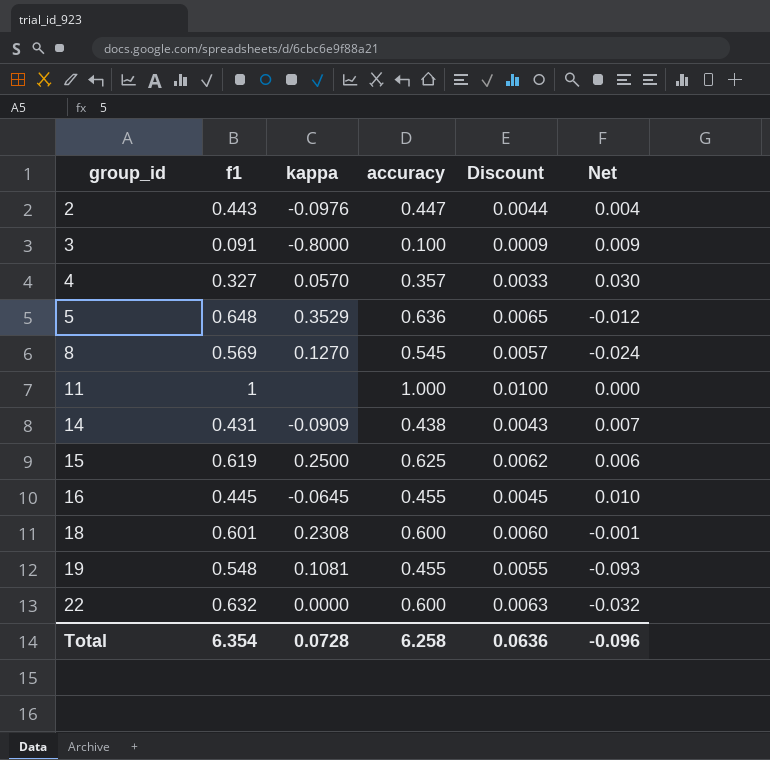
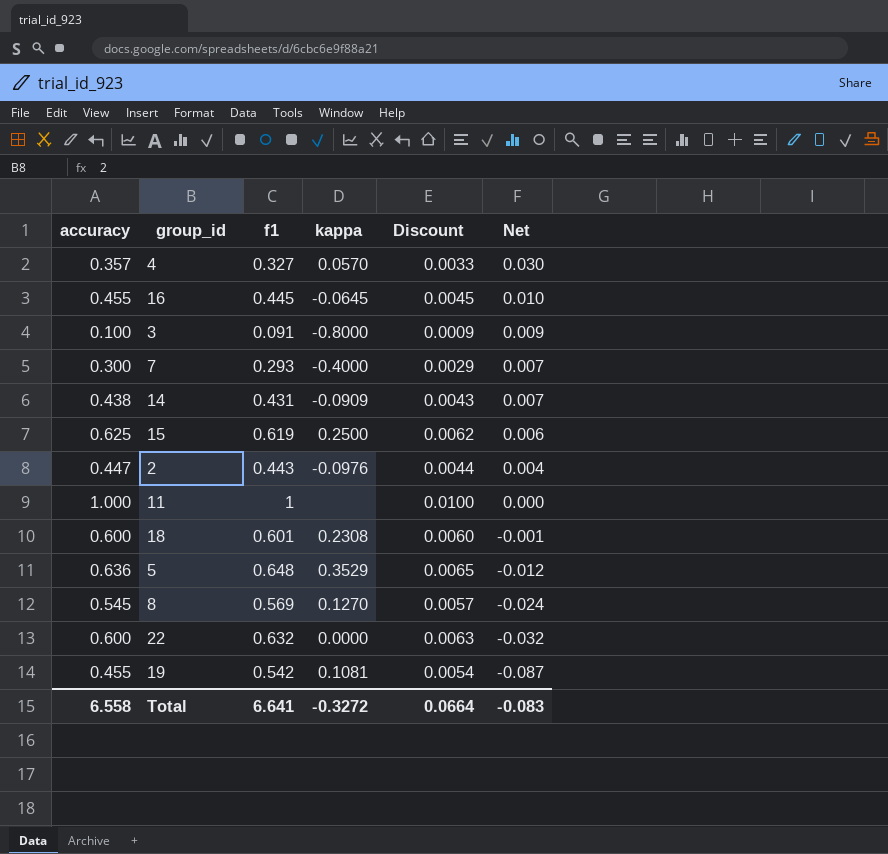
row order: group_id ascending -> Net descending
column accuracy | position: 4 -> 1
row 7: none -> 0.300 | 0.293 | -0.4000 | 0.0029 | 0.007
19 | f1: 0.548 -> 0.542
19 | Discount: 0.0055 -> 0.0054
19 | Net: -0.093 -> -0.087
Total | accuracy: 6.258 -> 6.558
Total | f1: 6.354 -> 6.641
Total | kappa: 0.0728 -> -0.3272
Total | Discount: 0.0636 -> 0.0664
Total | Net: -0.096 -> -0.083

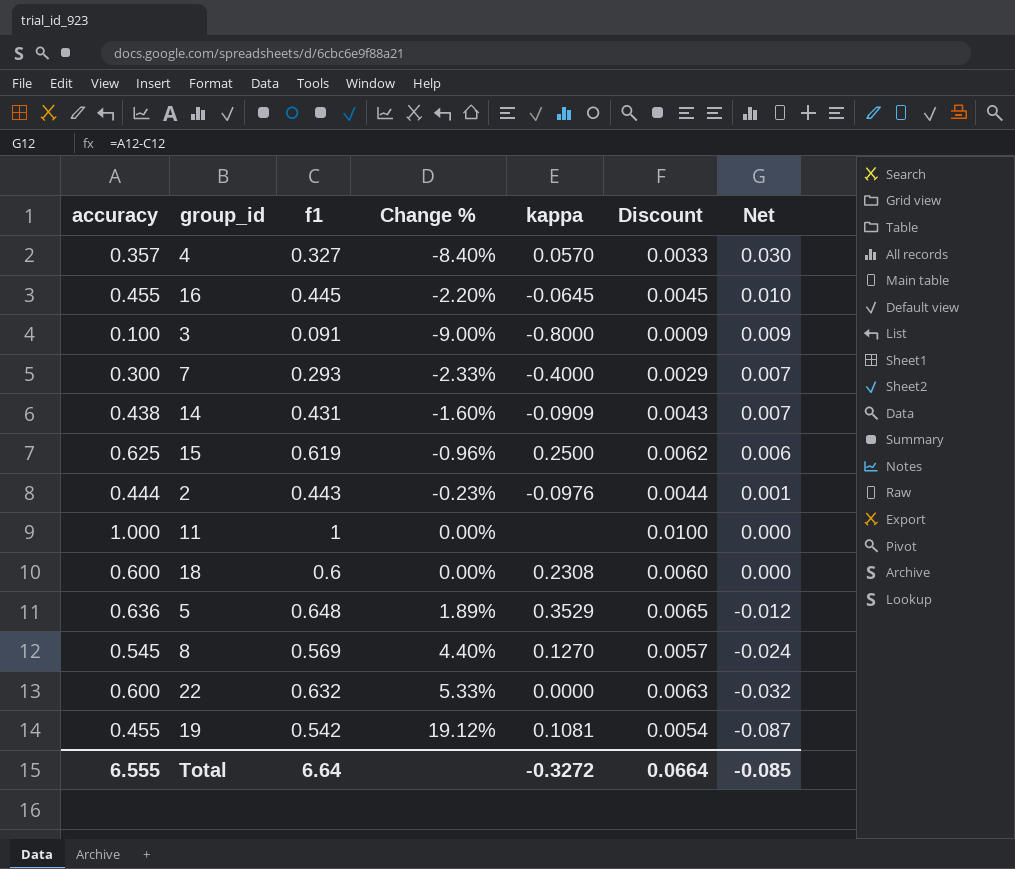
column Change % | formula: none -> ([f1] - [accuracy]) / [accuracy]
2 | accuracy: 0.447 -> 0.444
2 | Net: 0.004 -> 0.001
18 | f1: 0.601 -> 0.6
18 | Net: -0.001 -> 0.000
Total | accuracy: 6.558 -> 6.555
Total | f1: 6.641 -> 6.64
Total | Net: -0.083 -> -0.085

